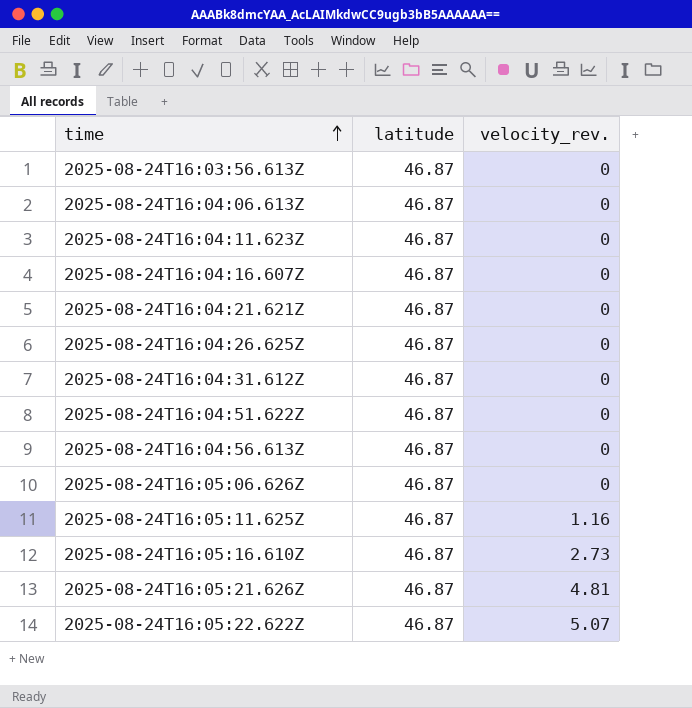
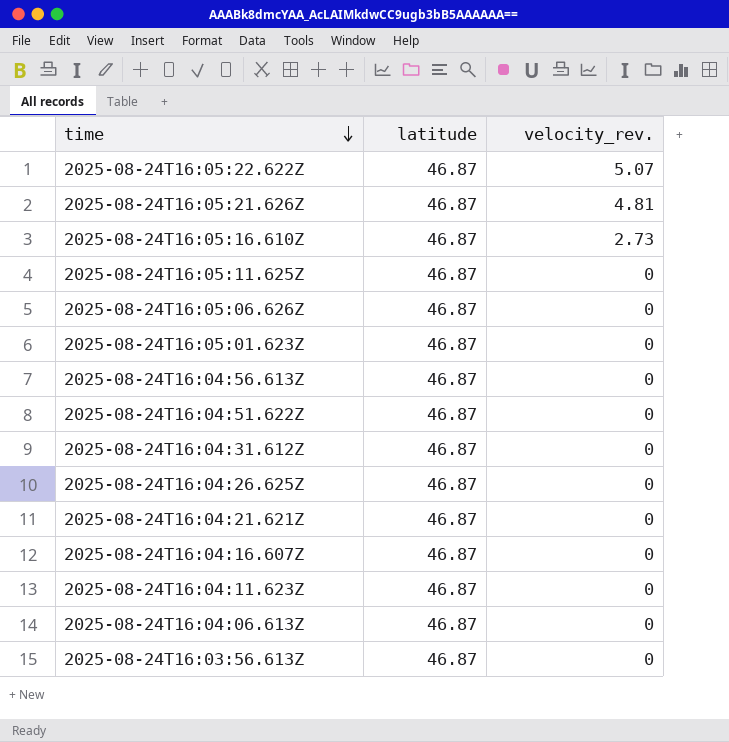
row order: time ascending -> time descending
2025-08-24T16:05:11.625Z | velocity_rev.: 1.16 -> 0
row 2025-08-24T16:05:01.623Z: none -> 46.87 | 0

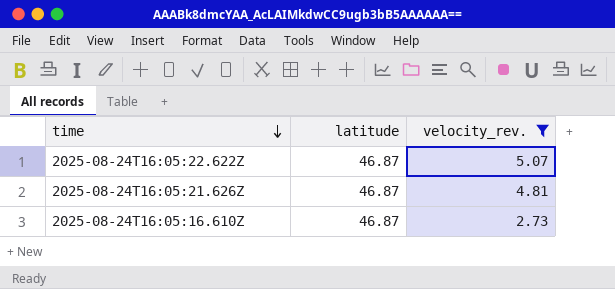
filter: none -> velocity_rev. != 0

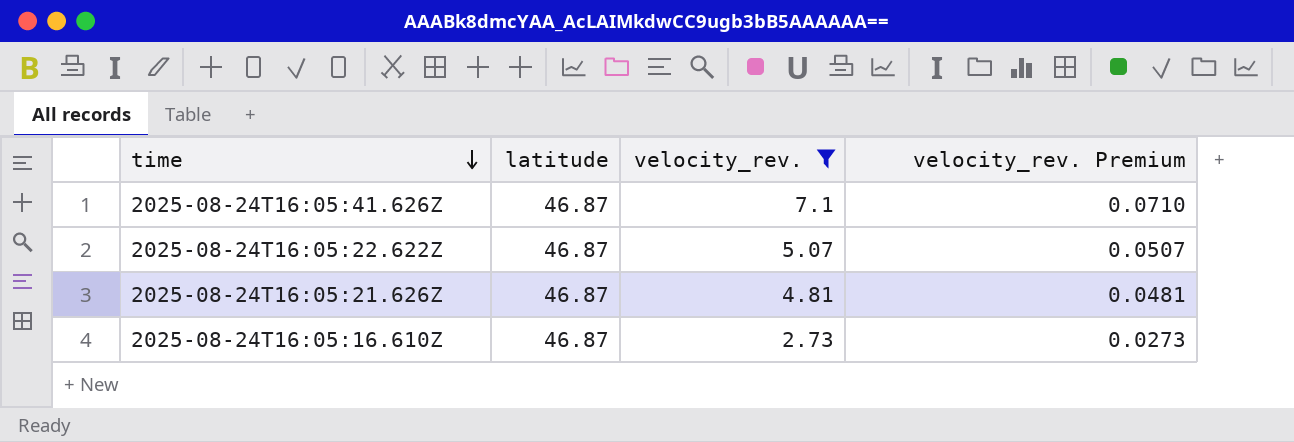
column velocity_rev. Premium | formula: none -> [velocity_rev.] * 0.01
row 2025-08-24T16:05:41.626Z: none -> 46.87 | 7.1 | 0.0710

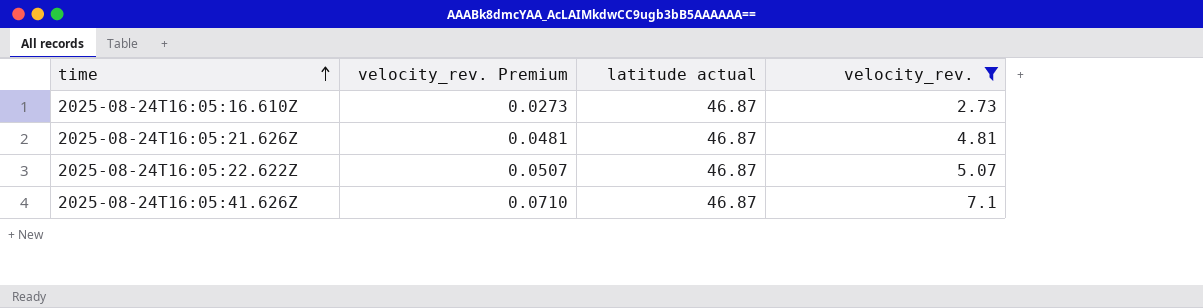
row order: time descending -> time ascending
column velocity_rev. Premium | position: 4 -> 2
column name: latitude -> latitude actual

